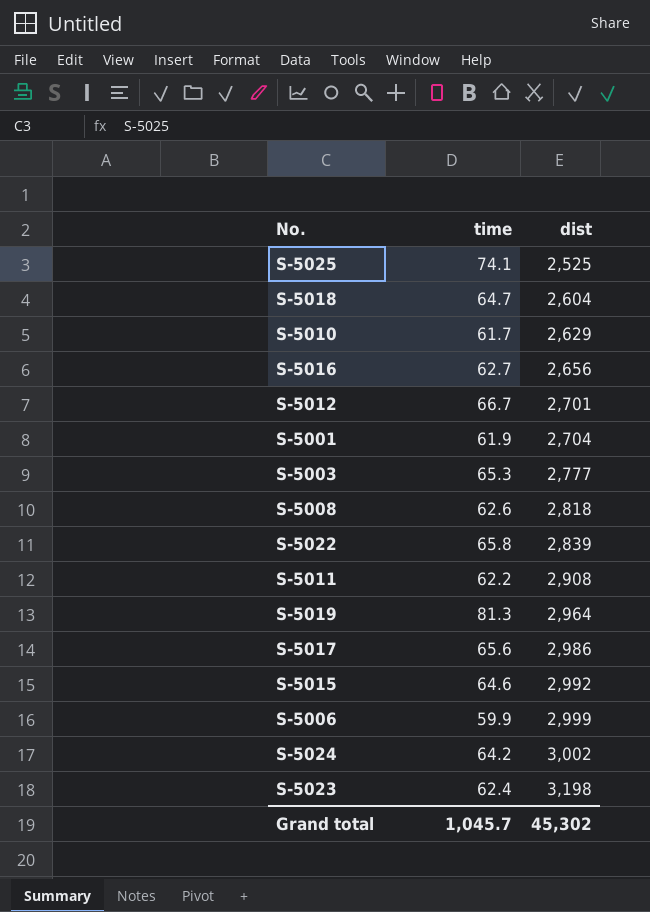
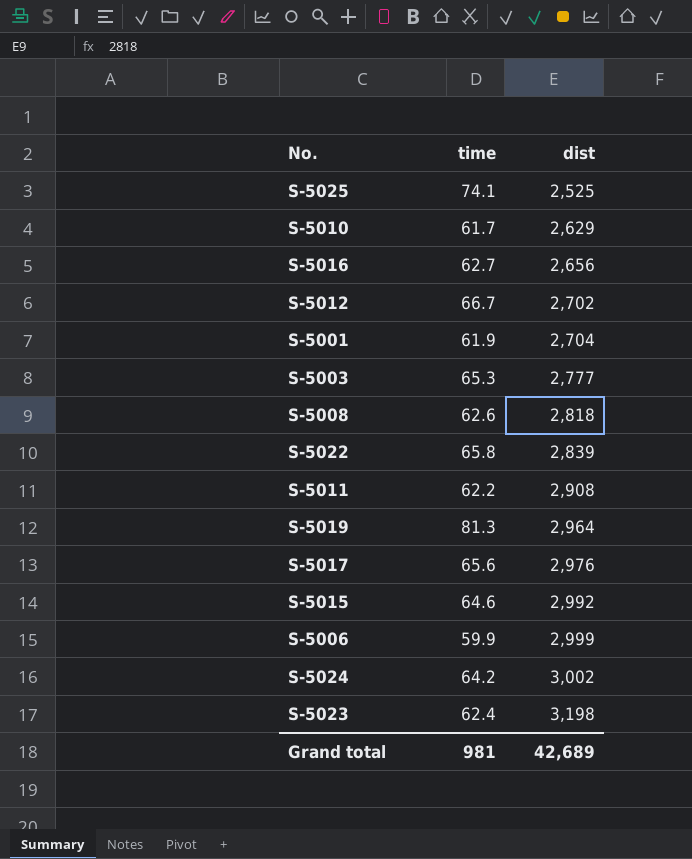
row S-5018: 64.7 | 2,604 -> none
S-5012 | dist: 2,701 -> 2,702
S-5017 | dist: 2,986 -> 2,976
Grand total | time: 1,045.7 -> 981
Grand total | dist: 45,302 -> 42,689

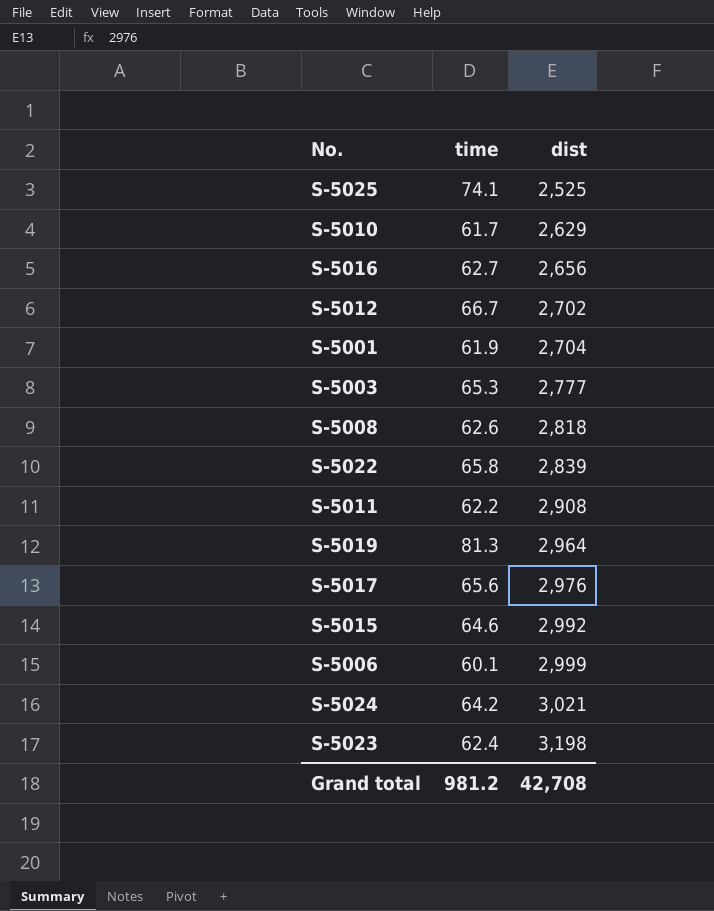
S-5006 | time: 59.9 -> 60.1
S-5024 | dist: 3,002 -> 3,021
Grand total | time: 981 -> 981.2
Grand total | dist: 42,689 -> 42,708

